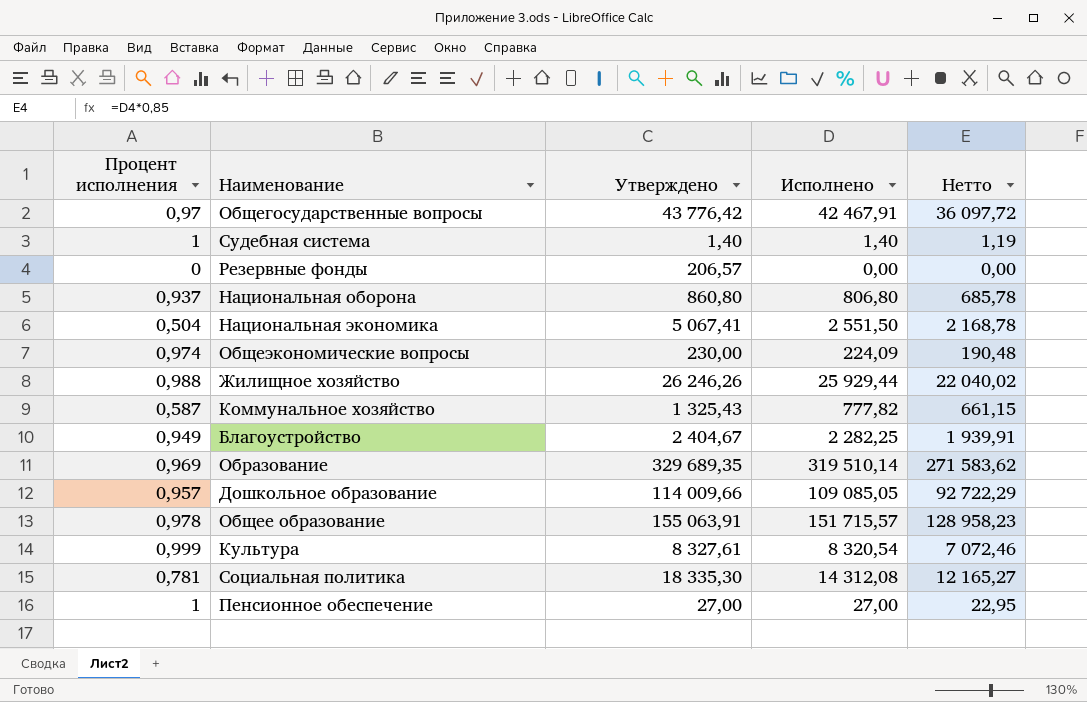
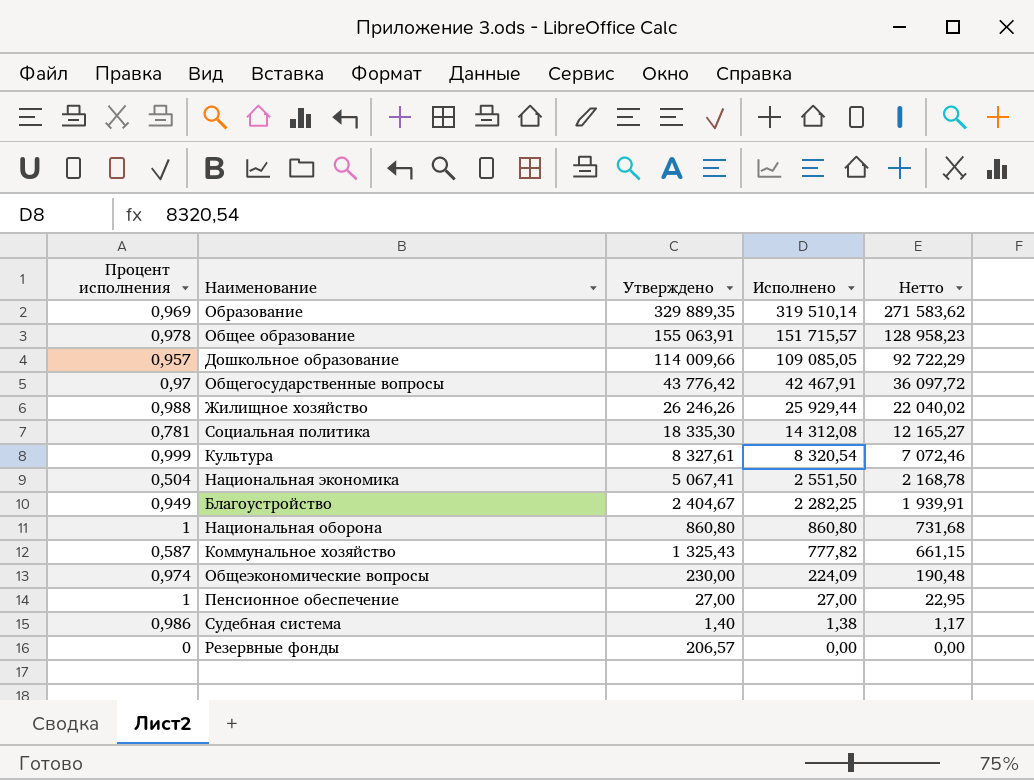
row order: none -> Исполнено descending
Образование | Утверждено: 329 689,35 -> 329 889,35
Национальная оборона | Процент исполнения: 0,937 -> 1
Национальная оборона | Исполнено: 806,80 -> 860,80
Национальная оборона | Нетто: 685,78 -> 731,68
Судебная система | Процент исполнения: 1 -> 0,986
Судебная система | Исполнено: 1,40 -> 1,38
Судебная система | Нетто: 1,19 -> 1,17

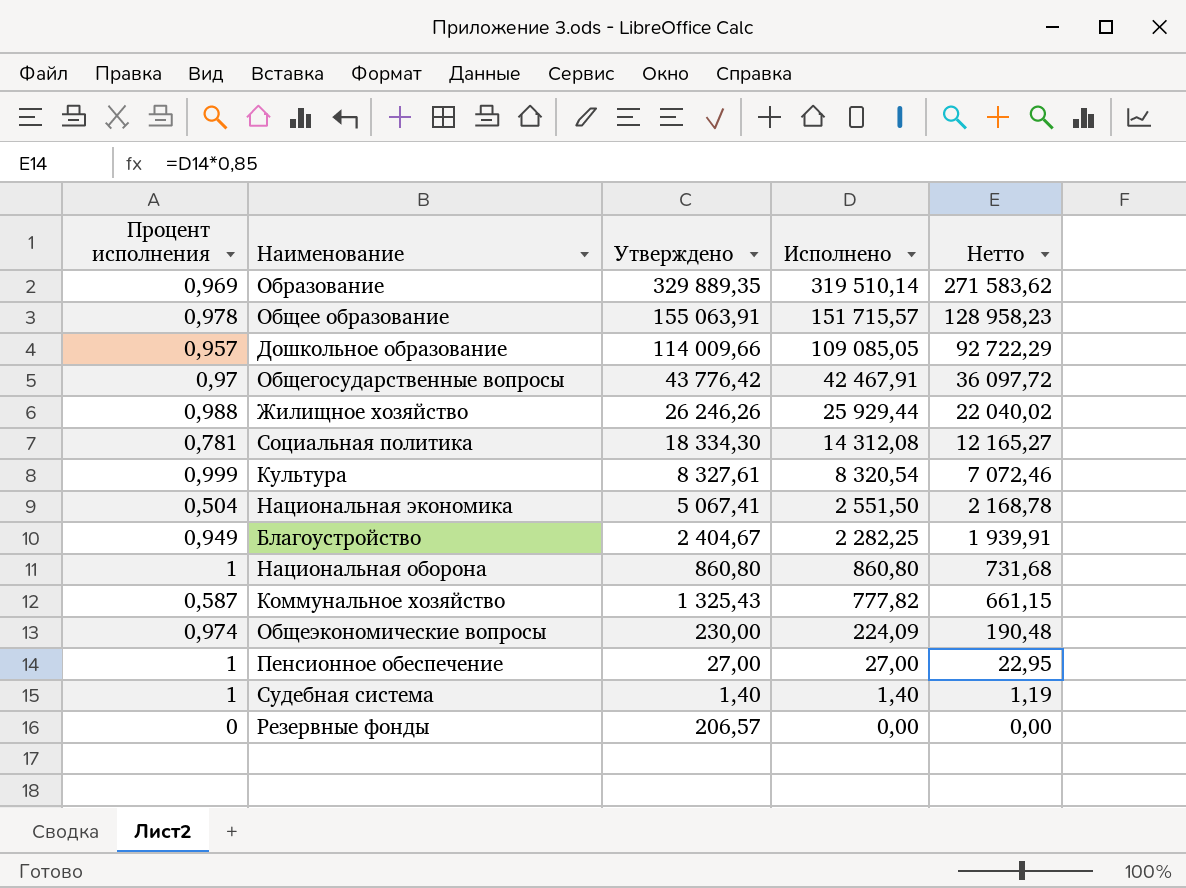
Социальная политика | Утверждено: 18 335,30 -> 18 334,30
Судебная система | Процент исполнения: 0,986 -> 1
Судебная система | Исполнено: 1,38 -> 1,40
Судебная система | Нетто: 1,17 -> 1,19

